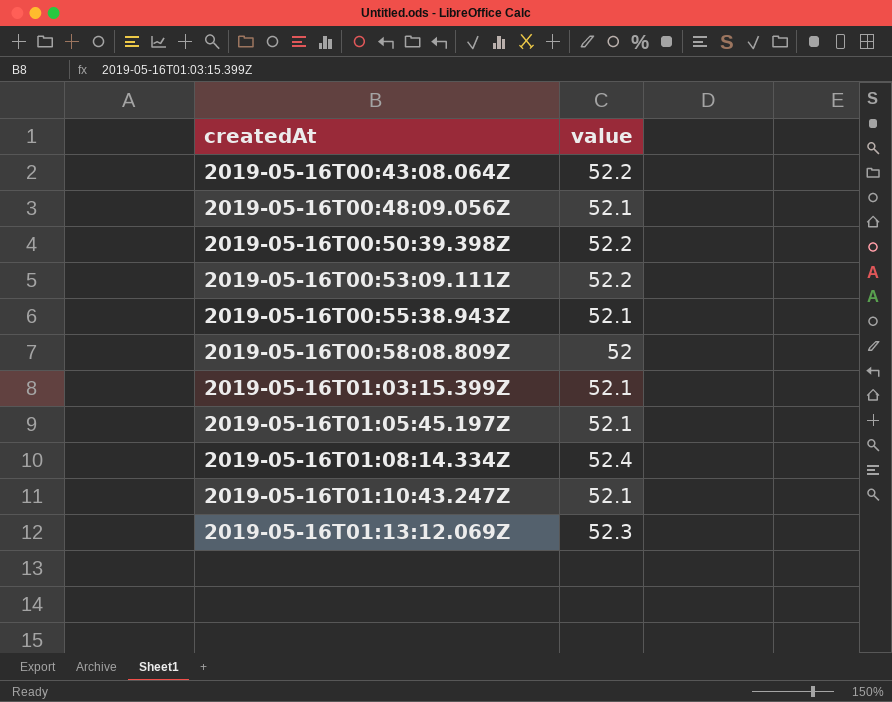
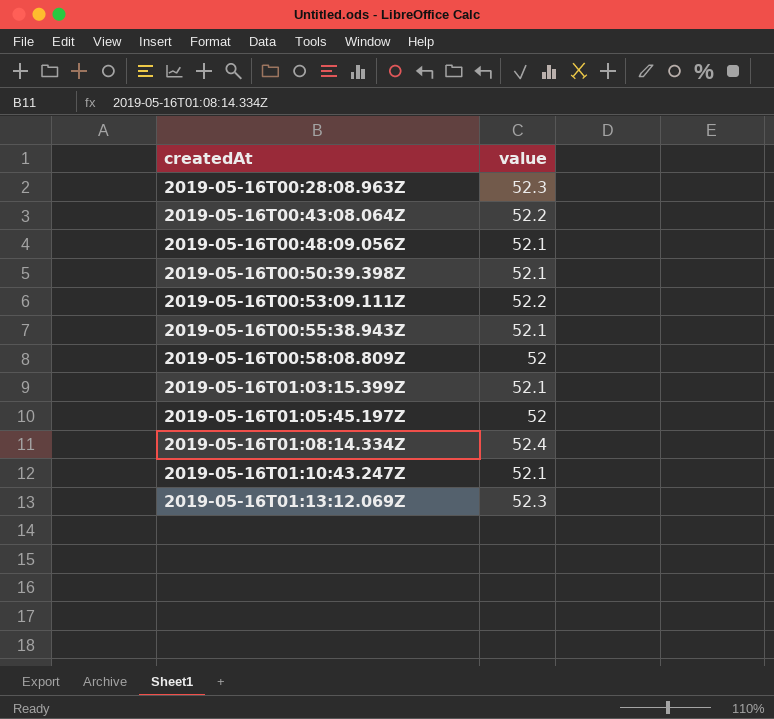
row 2019-05-16T00:28:08.963Z: none -> 52.3
2019-05-16T00:50:39.398Z | value: 52.2 -> 52.1
2019-05-16T01:05:45.197Z | value: 52.1 -> 52

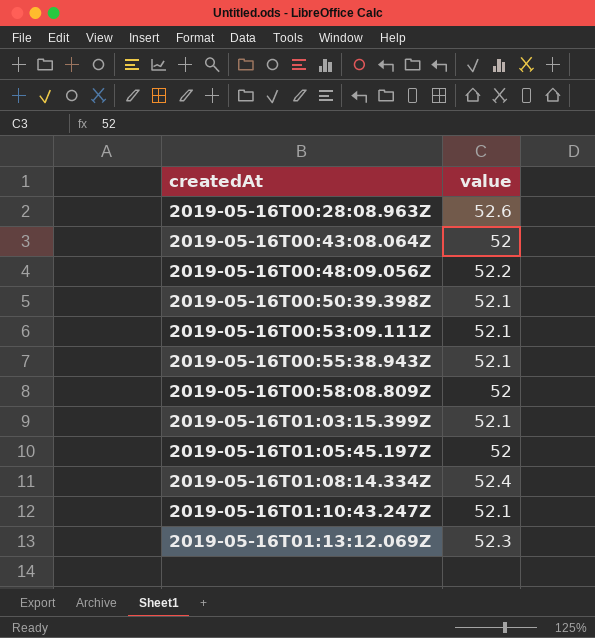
2019-05-16T00:28:08.963Z | value: 52.3 -> 52.6
2019-05-16T00:43:08.064Z | value: 52.2 -> 52
2019-05-16T00:48:09.056Z | value: 52.1 -> 52.2
2019-05-16T00:53:09.111Z | value: 52.2 -> 52.1

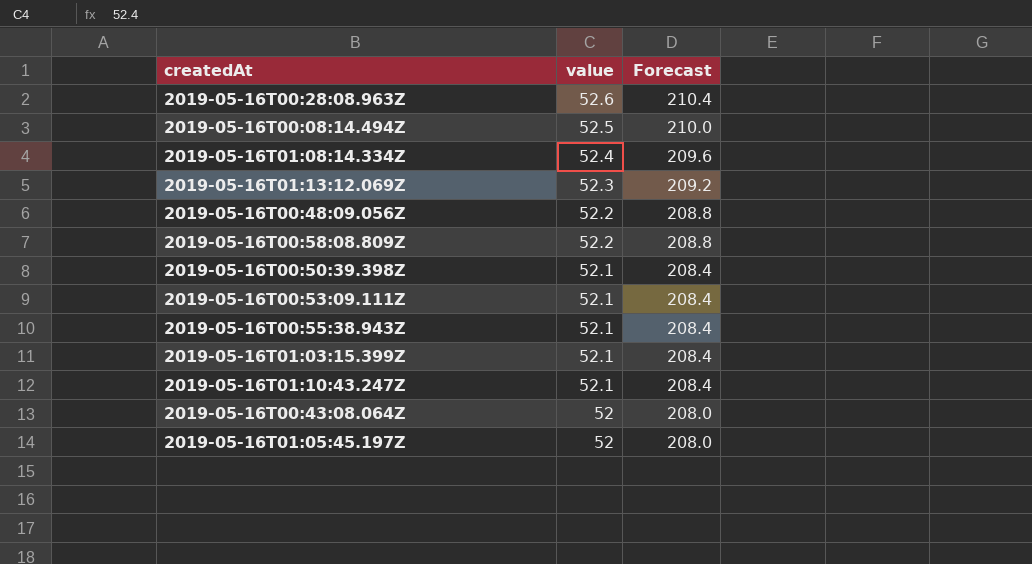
row order: createdAt ascending -> value descending
column Forecast | formula: none -> [value] * 4
row 2019-05-16T00:08:14.494Z: none -> 52.5 | 210.0
2019-05-16T00:58:08.809Z | value: 52 -> 52.2

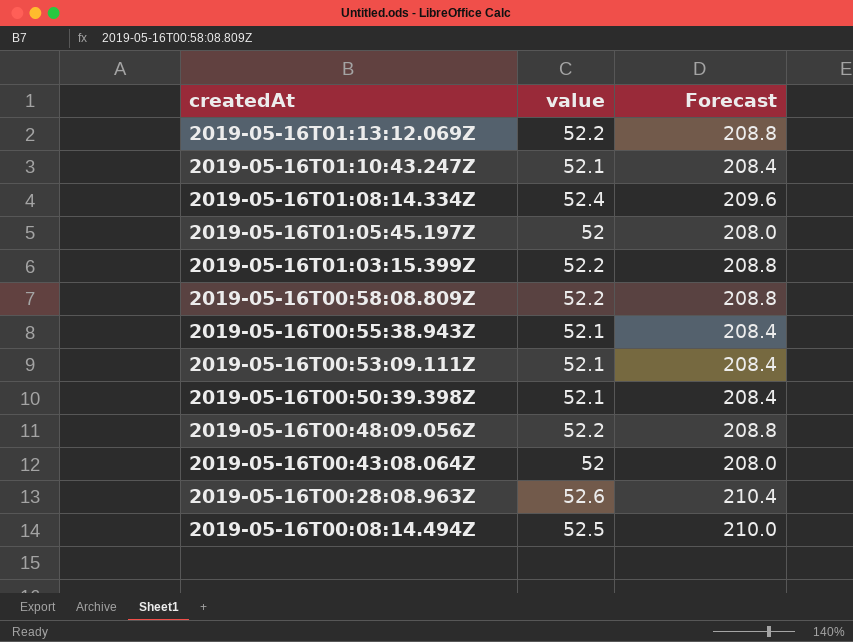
row order: value descending -> createdAt descending
2019-05-16T01:13:12.069Z | value: 52.3 -> 52.2
2019-05-16T01:13:12.069Z | Forecast: 209.2 -> 208.8
2019-05-16T01:03:15.399Z | value: 52.1 -> 52.2
2019-05-16T01:03:15.399Z | Forecast: 208.4 -> 208.8

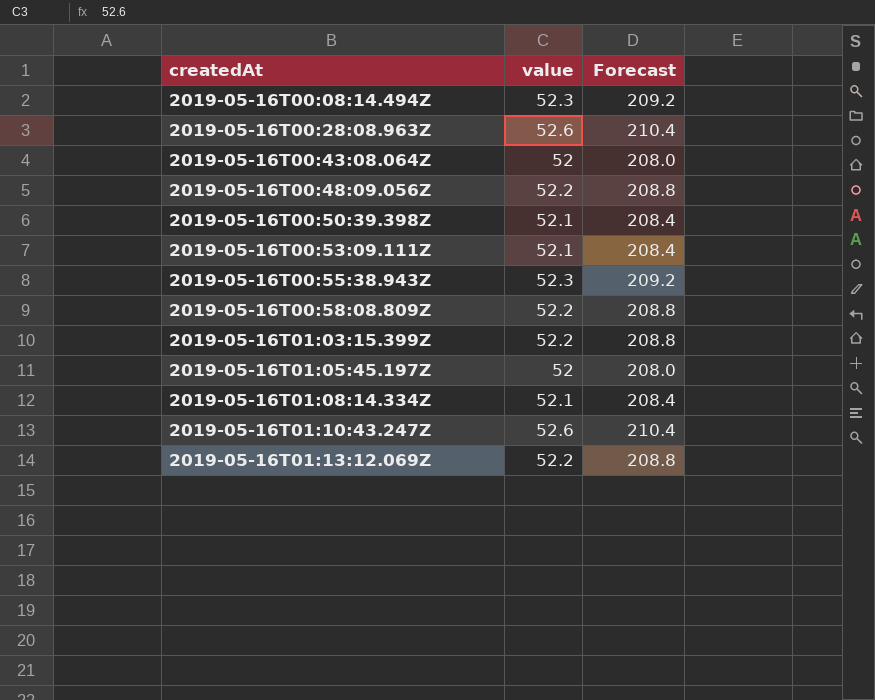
row order: createdAt descending -> createdAt ascending
2019-05-16T00:08:14.494Z | value: 52.5 -> 52.3
2019-05-16T00:08:14.494Z | Forecast: 210.0 -> 209.2
2019-05-16T00:55:38.943Z | value: 52.1 -> 52.3
2019-05-16T00:55:38.943Z | Forecast: 208.4 -> 209.2
2019-05-16T01:08:14.334Z | value: 52.4 -> 52.1
2019-05-16T01:08:14.334Z | Forecast: 209.6 -> 208.4
2019-05-16T01:10:43.247Z | value: 52.1 -> 52.6
2019-05-16T01:10:43.247Z | Forecast: 208.4 -> 210.4

